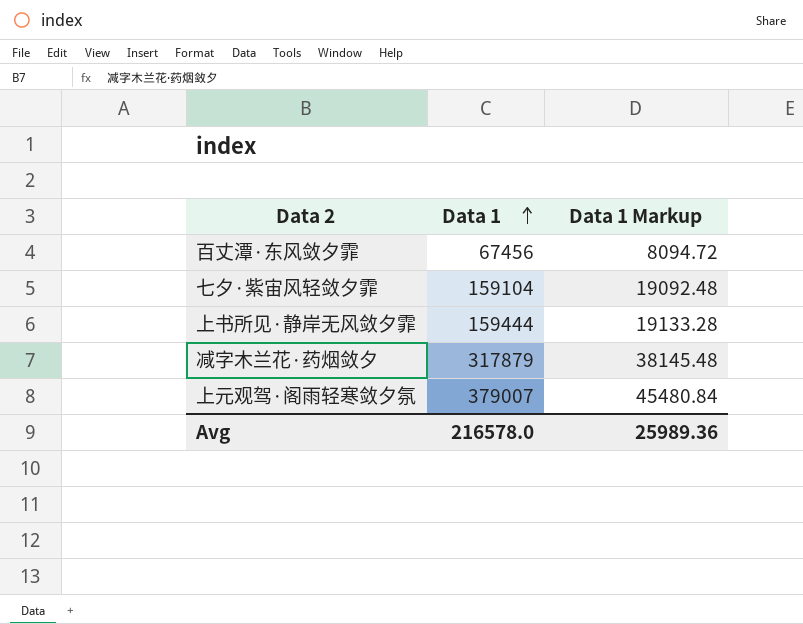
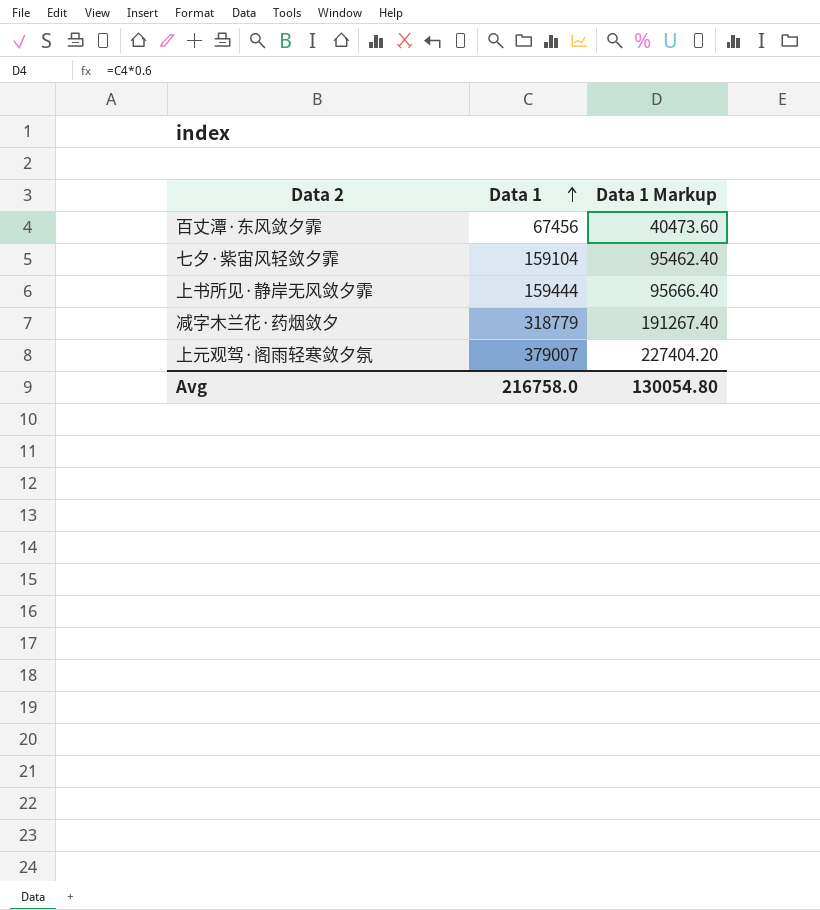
column Data 1 Markup | formula: [Data 1] * 0.12 -> [Data 1] * 0.6
减字木兰花·药烟敛夕 | Data 1: 317879 -> 318779
Avg | Data 1: 216578.0 -> 216758.0
Avg | Data 1 Markup: 25989.36 -> 130054.80

